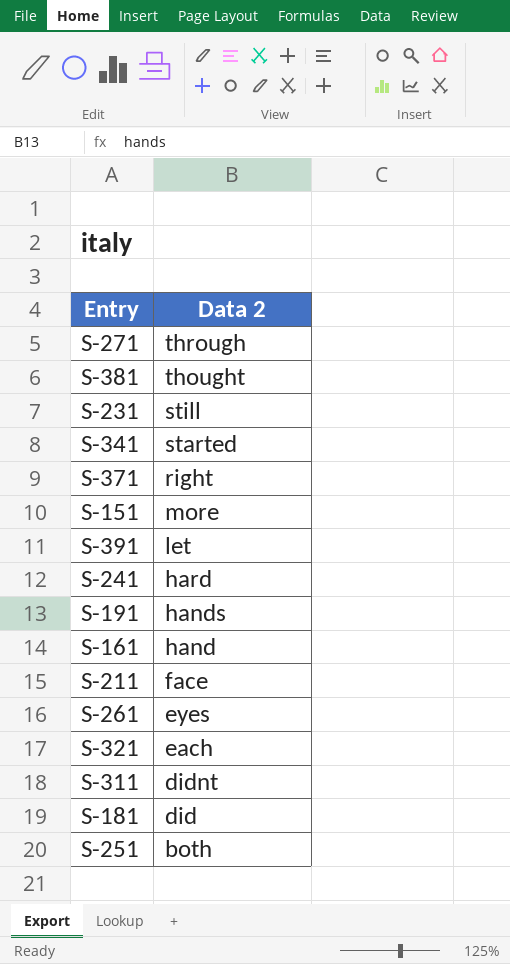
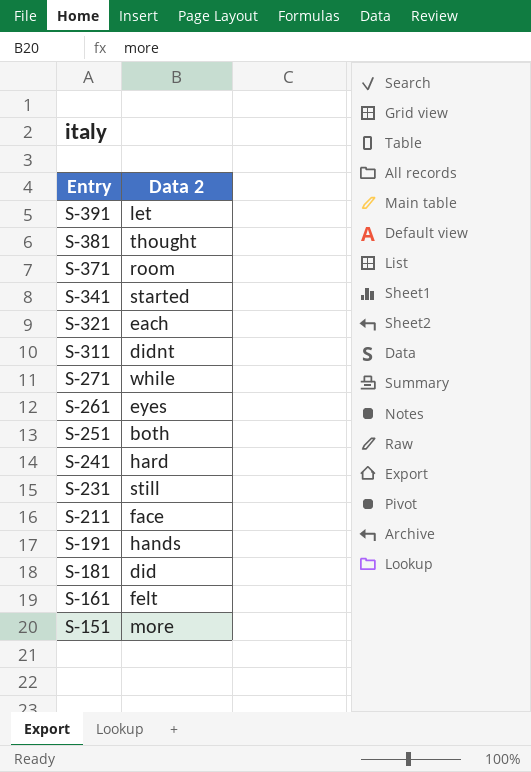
row order: Data 2 descending -> Entry descending
S-371 | Data 2: right -> room
S-271 | Data 2: through -> while
S-161 | Data 2: hand -> felt

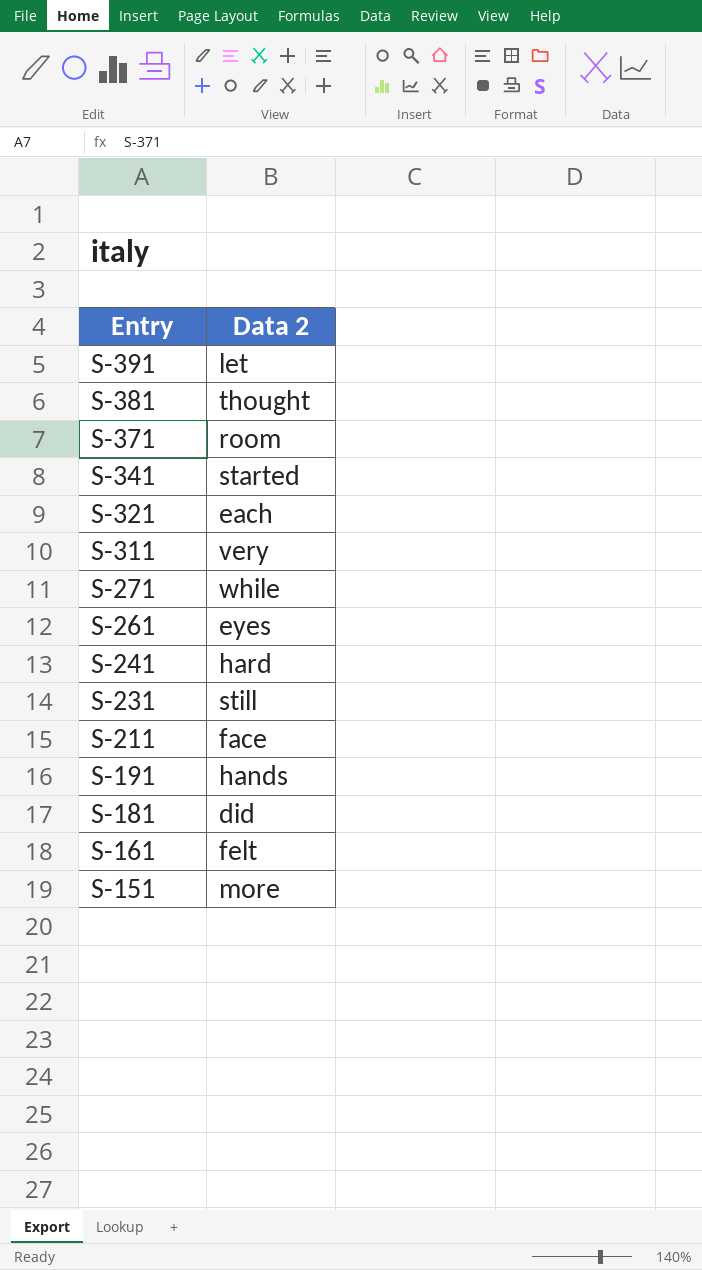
row S-251: both -> none
S-311 | Data 2: didnt -> very

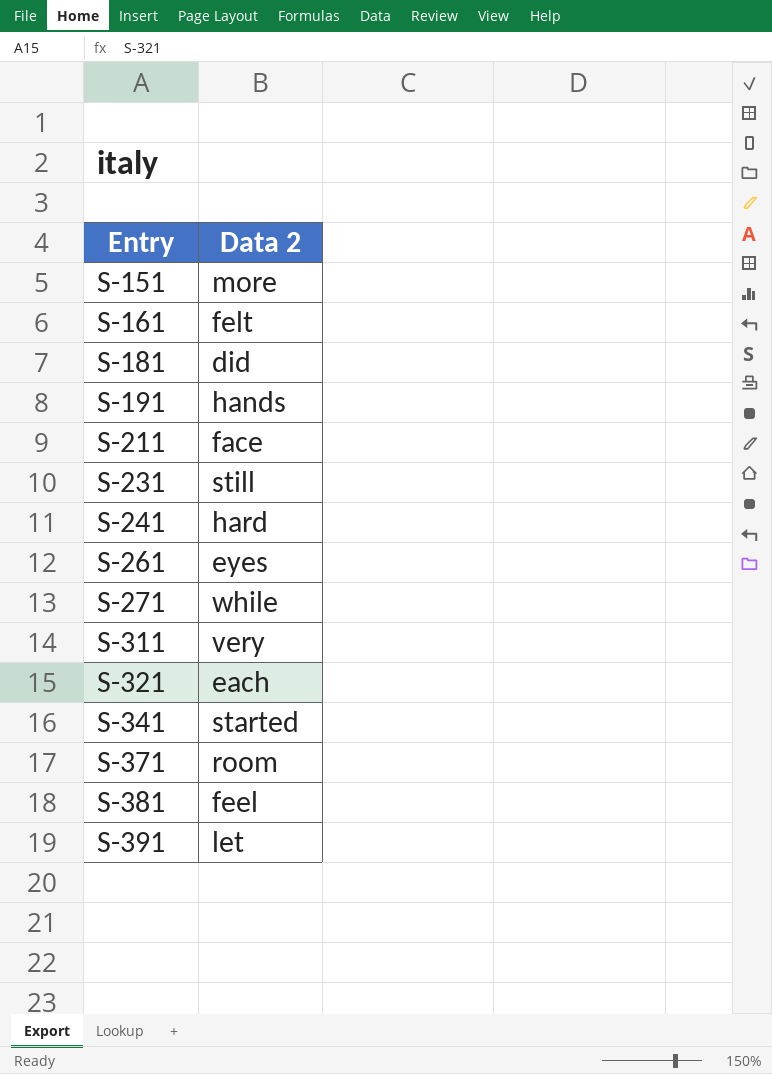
row order: Entry descending -> Entry ascending
S-381 | Data 2: thought -> feel

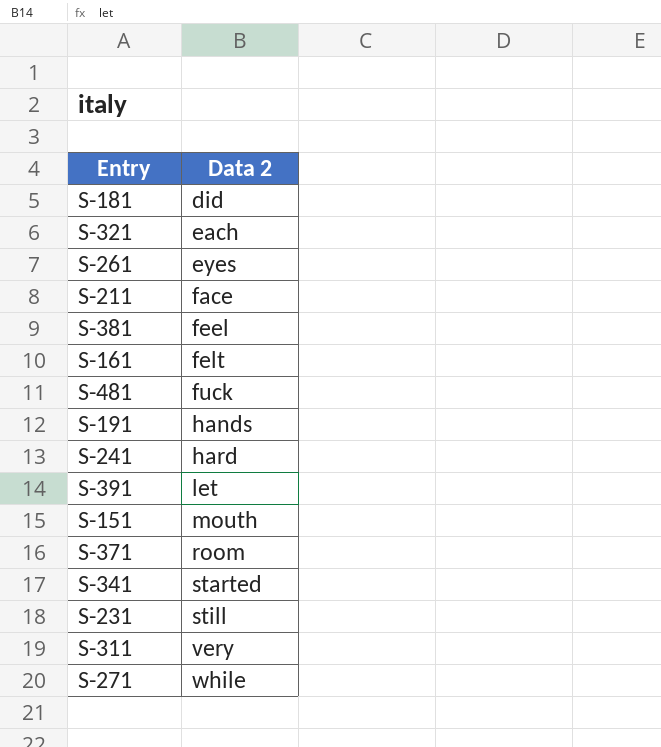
row order: Entry ascending -> Data 2 ascending
row S-481: none -> fuck
S-151 | Data 2: more -> mouth

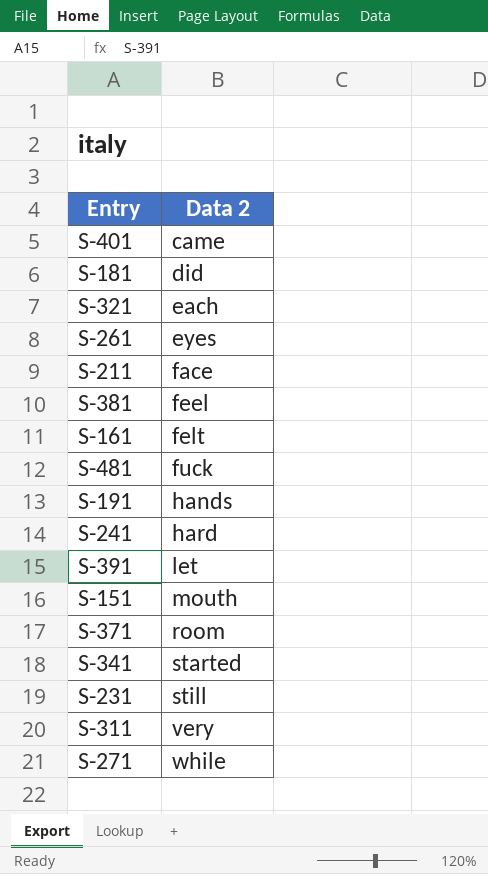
row S-401: none -> came

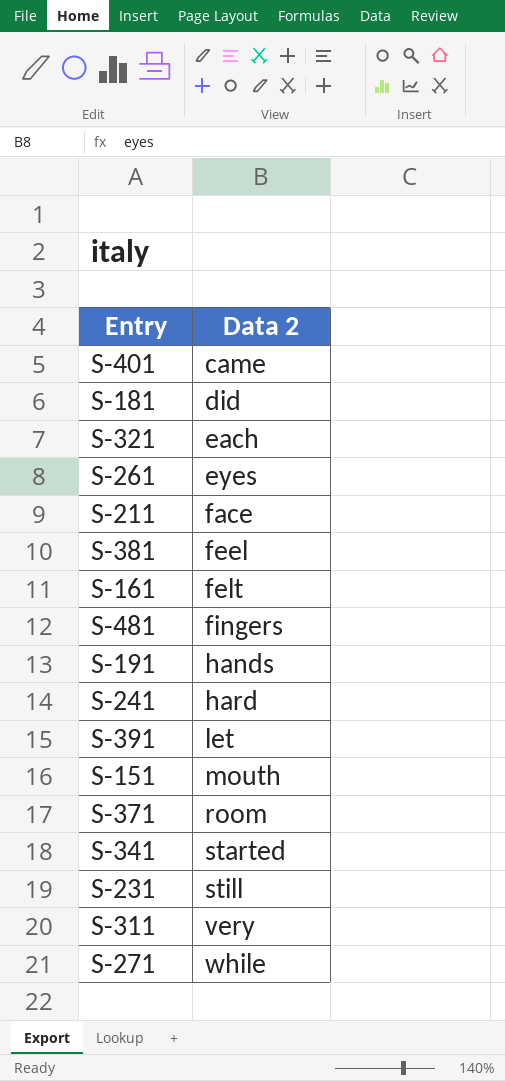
S-481 | Data 2: fuck -> fingers

